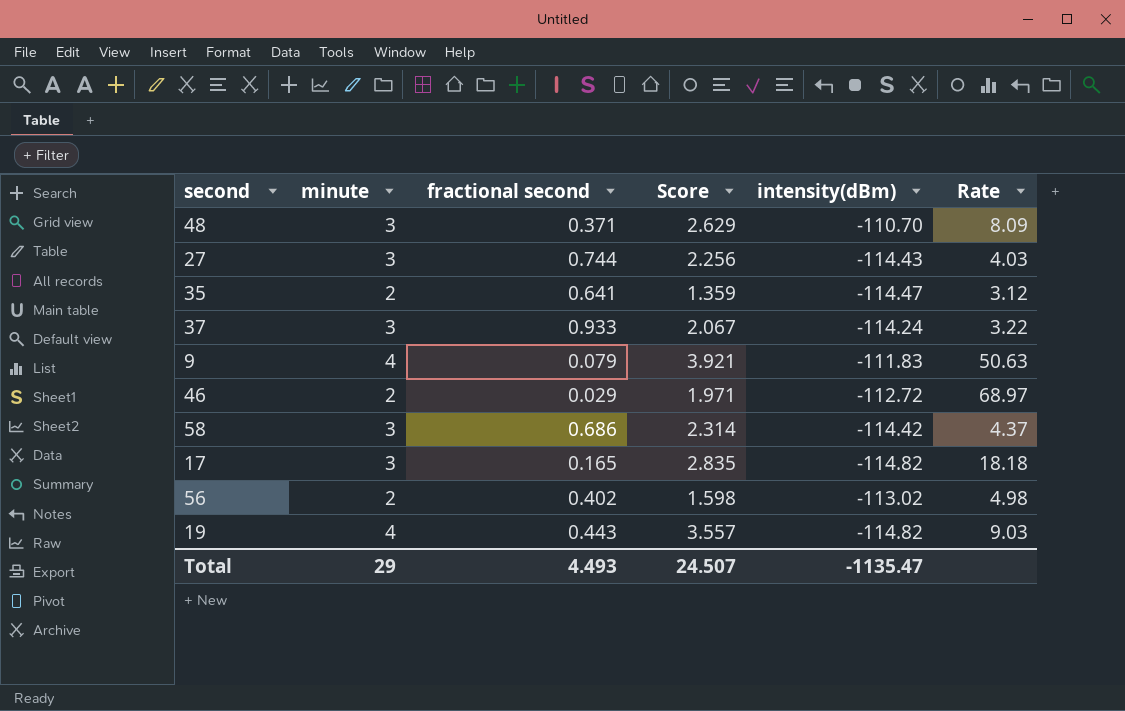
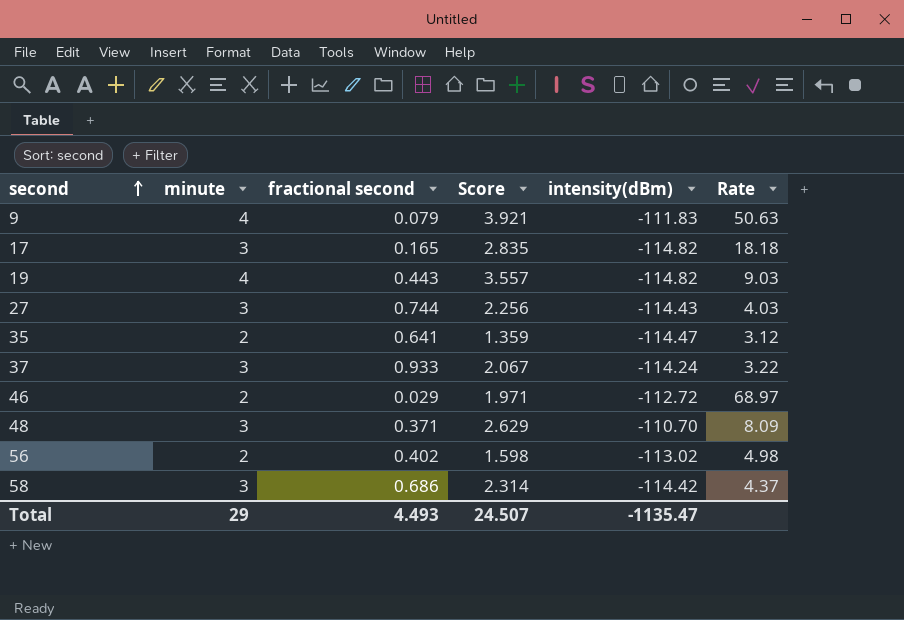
row order: none -> second ascending

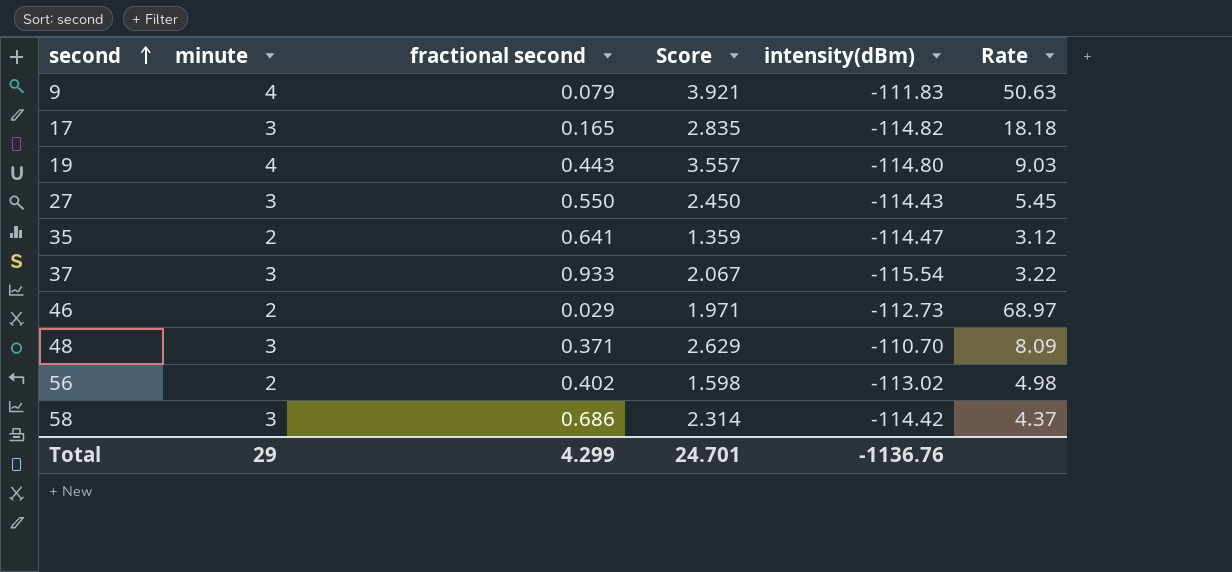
19 | intensity(dBm): -114.82 -> -114.80
27 | fractional second: 0.744 -> 0.550
27 | Score: 2.256 -> 2.450
27 | Rate: 4.03 -> 5.45
37 | intensity(dBm): -114.24 -> -115.54
46 | intensity(dBm): -112.72 -> -112.73
Total | fractional second: 4.493 -> 4.299
Total | Score: 24.507 -> 24.701
Total | intensity(dBm): -1135.47 -> -1136.76

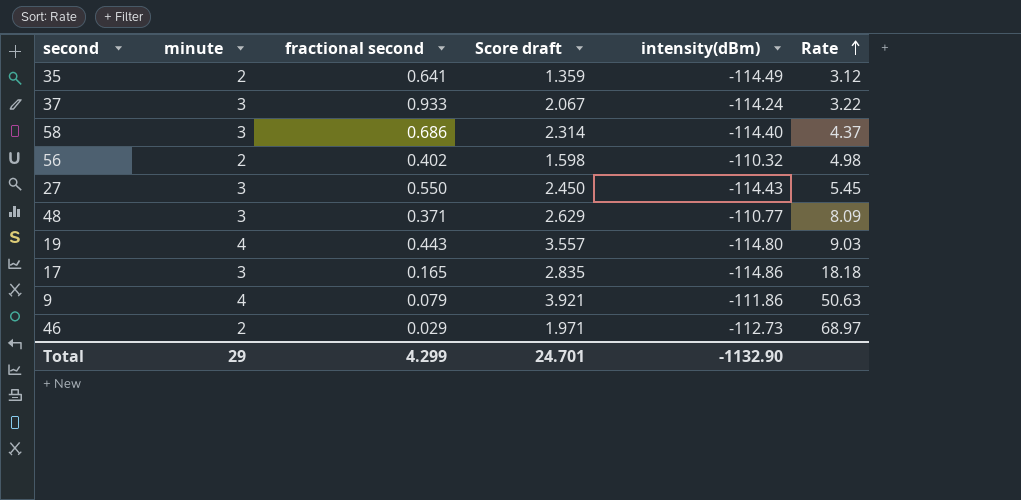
row order: second ascending -> Rate ascending
column name: Score -> Score draft
35 | intensity(dBm): -114.47 -> -114.49
37 | intensity(dBm): -115.54 -> -114.24
58 | intensity(dBm): -114.42 -> -114.40
56 | intensity(dBm): -113.02 -> -110.32
48 | intensity(dBm): -110.70 -> -110.77
17 | intensity(dBm): -114.82 -> -114.86
9 | intensity(dBm): -111.83 -> -111.86
Total | intensity(dBm): -1136.76 -> -1132.90

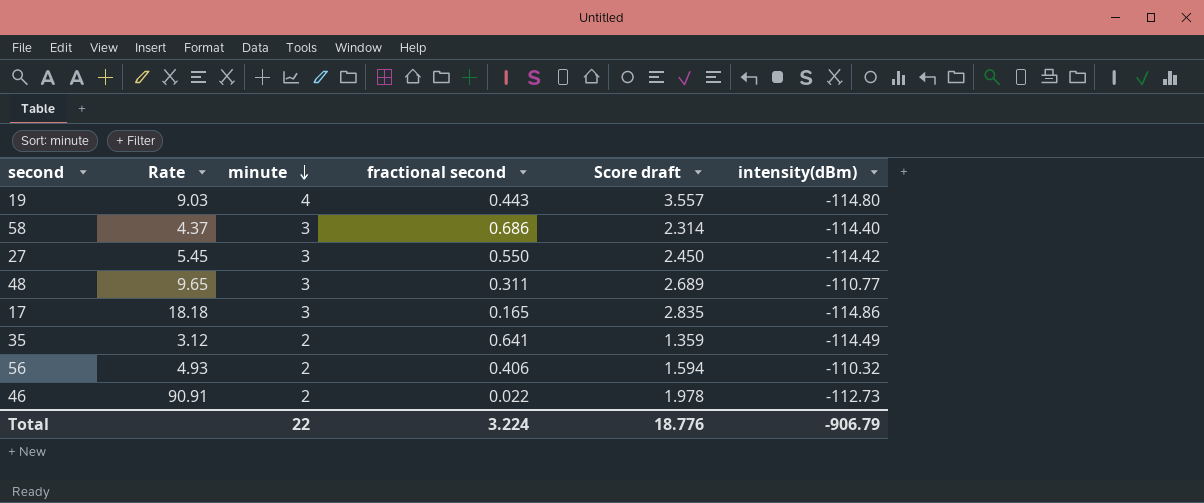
row order: Rate ascending -> minute descending
column Rate | position: 6 -> 2
row 37: 3 | 0.933 | 2.067 | -114.24 | 3.22 -> none
row 9: 4 | 0.079 | 3.921 | -111.86 | 50.63 -> none
27 | intensity(dBm): -114.43 -> -114.42
48 | Rate: 8.09 -> 9.65
48 | fractional second: 0.371 -> 0.311
48 | Score draft: 2.629 -> 2.689
56 | Rate: 4.98 -> 4.93
56 | fractional second: 0.402 -> 0.406
56 | Score draft: 1.598 -> 1.594
46 | Rate: 68.97 -> 90.91
46 | fractional second: 0.029 -> 0.022
46 | Score draft: 1.971 -> 1.978
Total | minute: 29 -> 22
Total | fractional second: 4.299 -> 3.224
Total | Score draft: 24.701 -> 18.776
Total | intensity(dBm): -1132.90 -> -906.79

